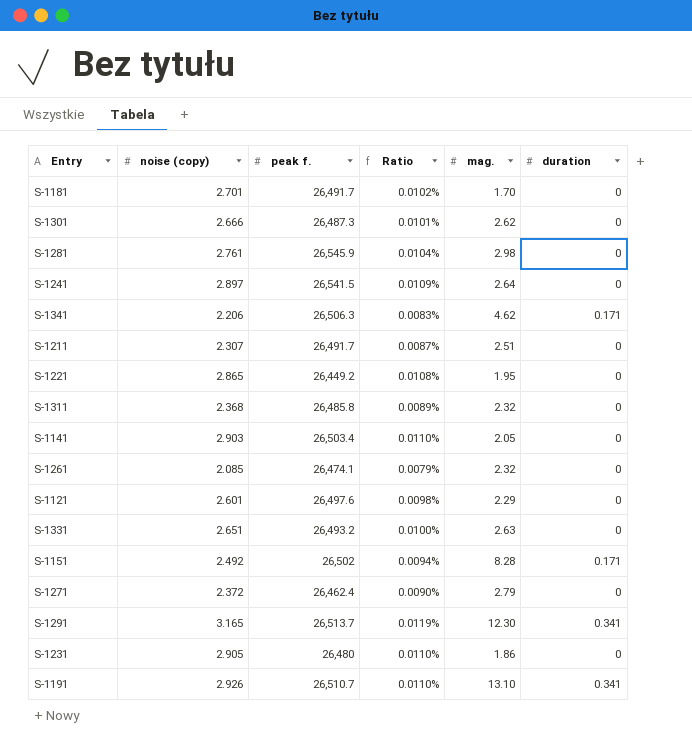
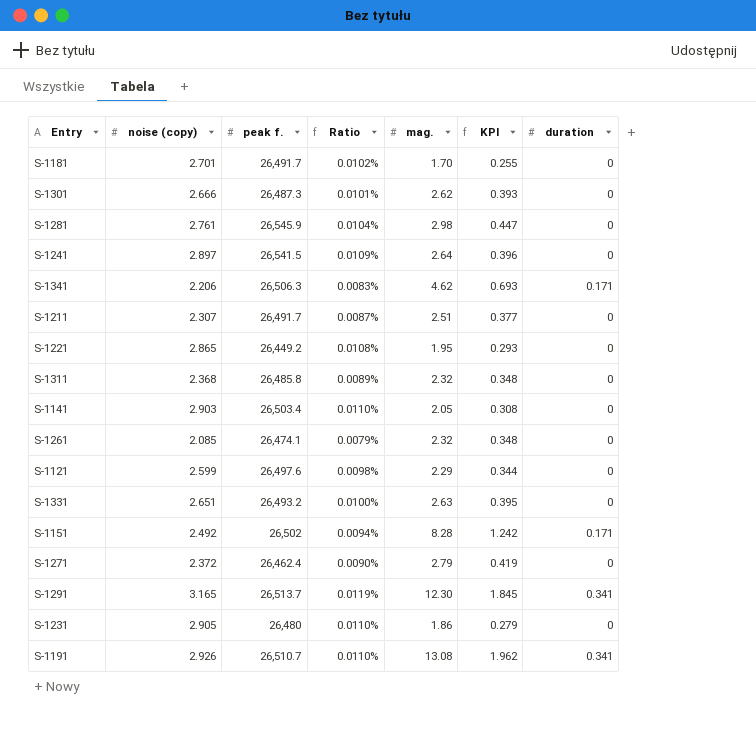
column KPI | formula: none -> [mag.] * 0.15
S-1121 | noise (copy): 2.601 -> 2.599
S-1191 | mag.: 13.10 -> 13.08

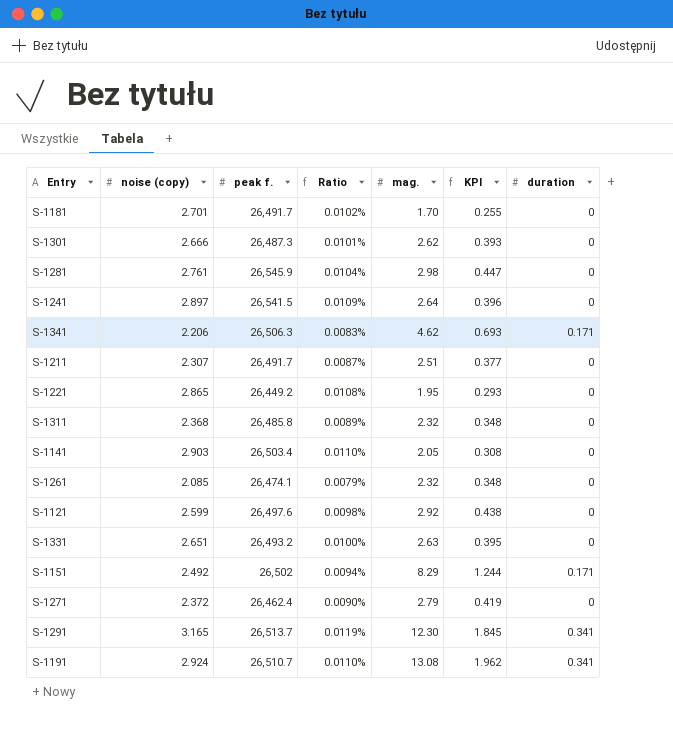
row S-1231: 2.905 | 26,480 | 0.0110% | 1.86 | 0.279 | 0 -> none
S-1121 | mag.: 2.29 -> 2.92
S-1121 | KPI: 0.344 -> 0.438
S-1151 | mag.: 8.28 -> 8.29
S-1151 | KPI: 1.242 -> 1.244
S-1191 | noise (copy): 2.926 -> 2.924

